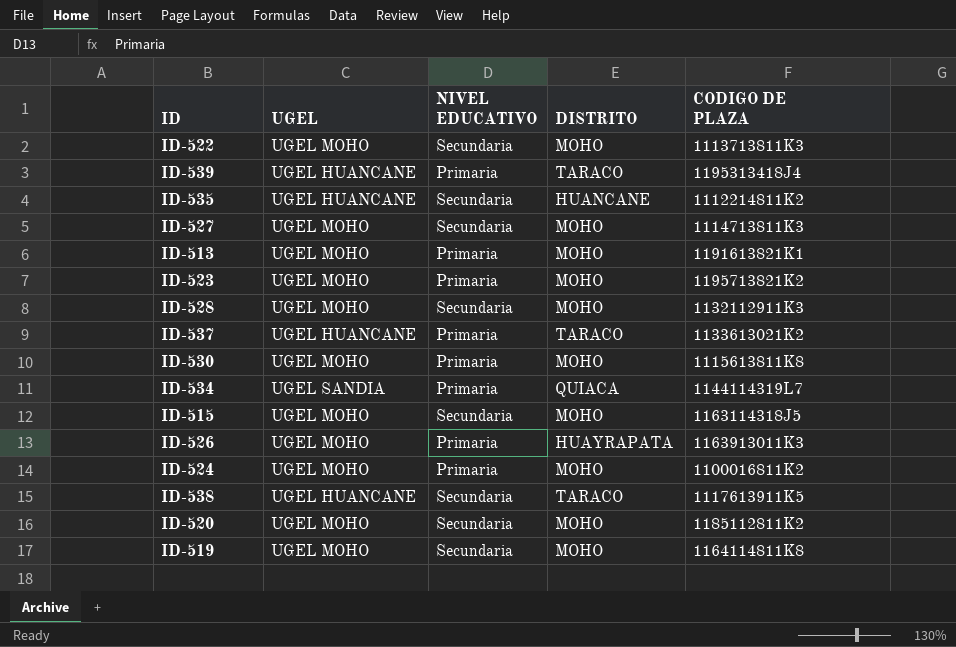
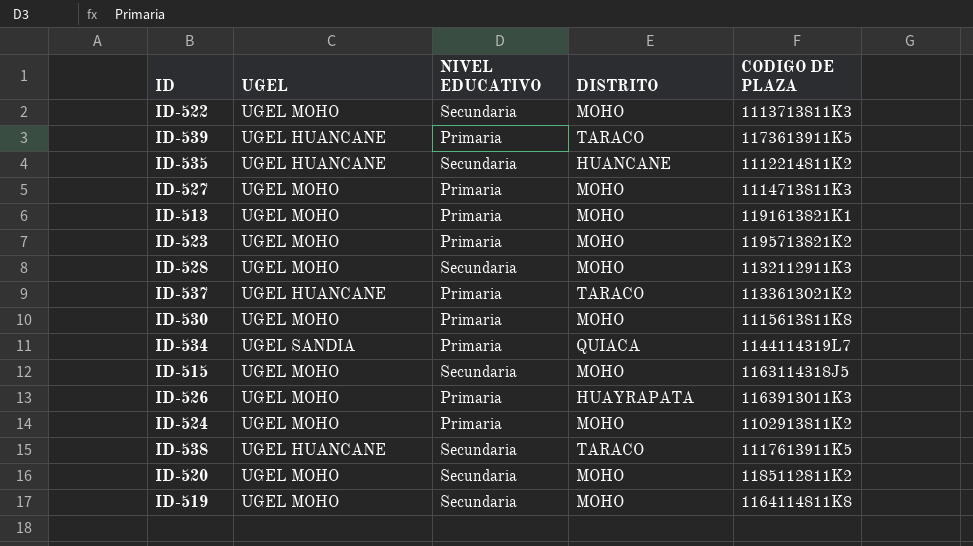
ID-539 | CODIGO DE PLAZA: 1195313418J4 -> 1173613911K5
ID-527 | NIVEL EDUCATIVO: Secundaria -> Primaria
ID-524 | CODIGO DE PLAZA: 1100016811K2 -> 1102913811K2

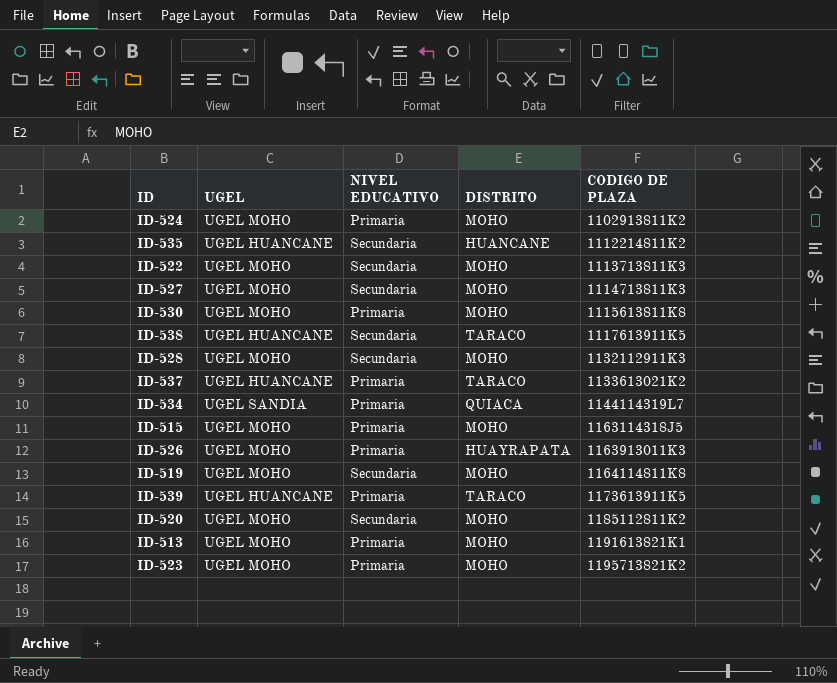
row order: none -> CODIGO DE PLAZA ascending
ID-527 | NIVEL EDUCATIVO: Primaria -> Secundaria
ID-515 | NIVEL EDUCATIVO: Secundaria -> Primaria

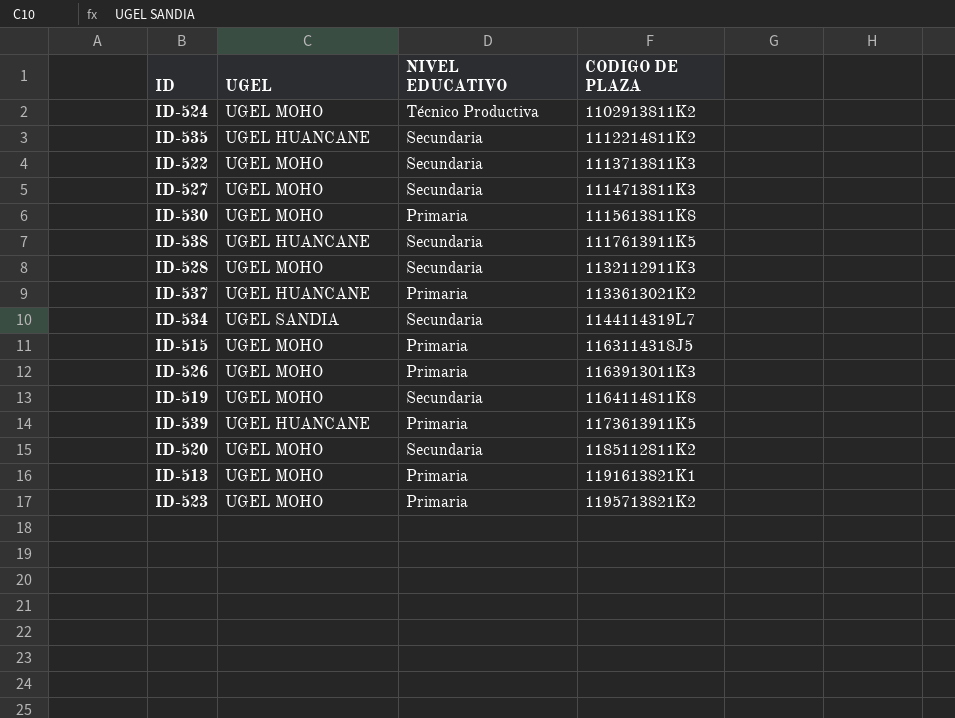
column DISTRITO | position: 4 -> none
ID-524 | NIVEL EDUCATIVO: Primaria -> Técnico Productiva
ID-534 | NIVEL EDUCATIVO: Primaria -> Secundaria

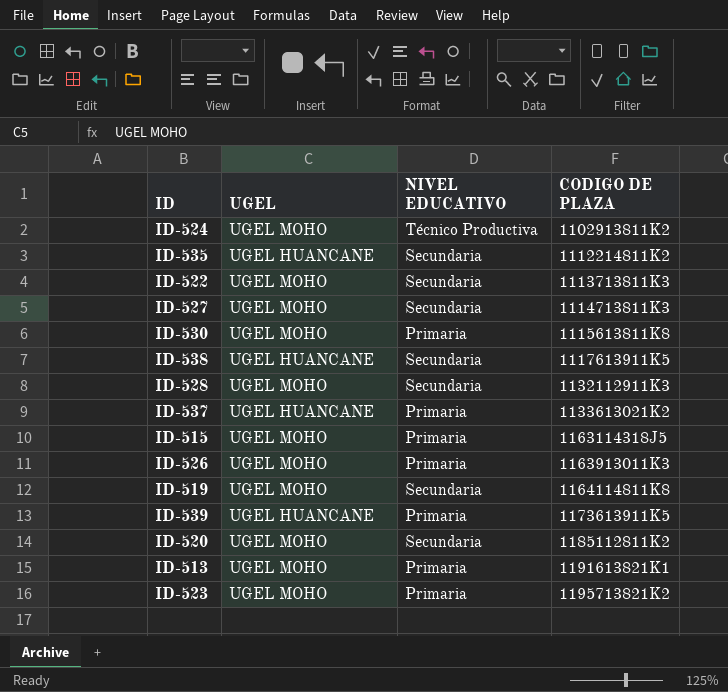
row ID-534: UGEL SANDIA | Secundaria | 1144114319L7 -> none

